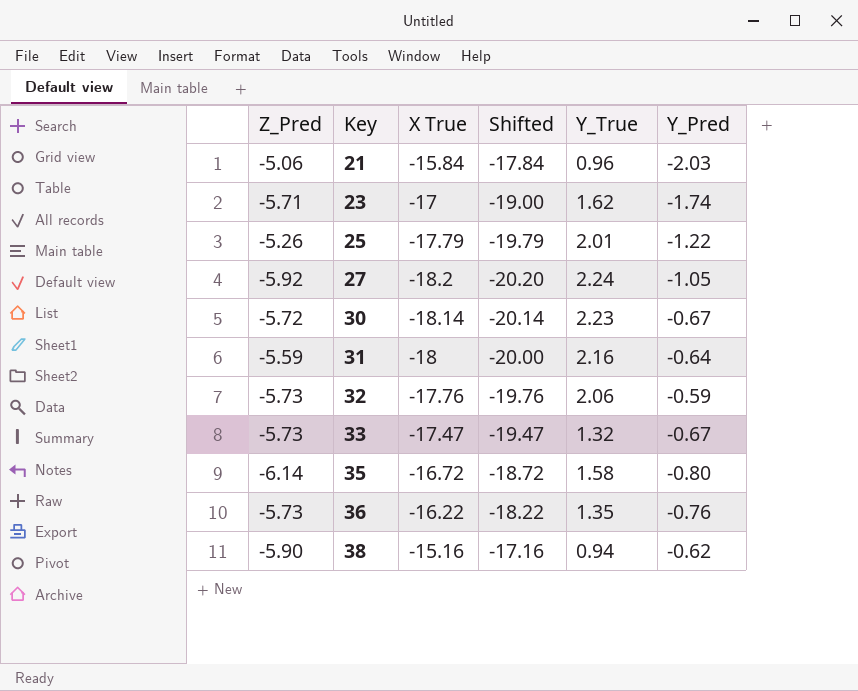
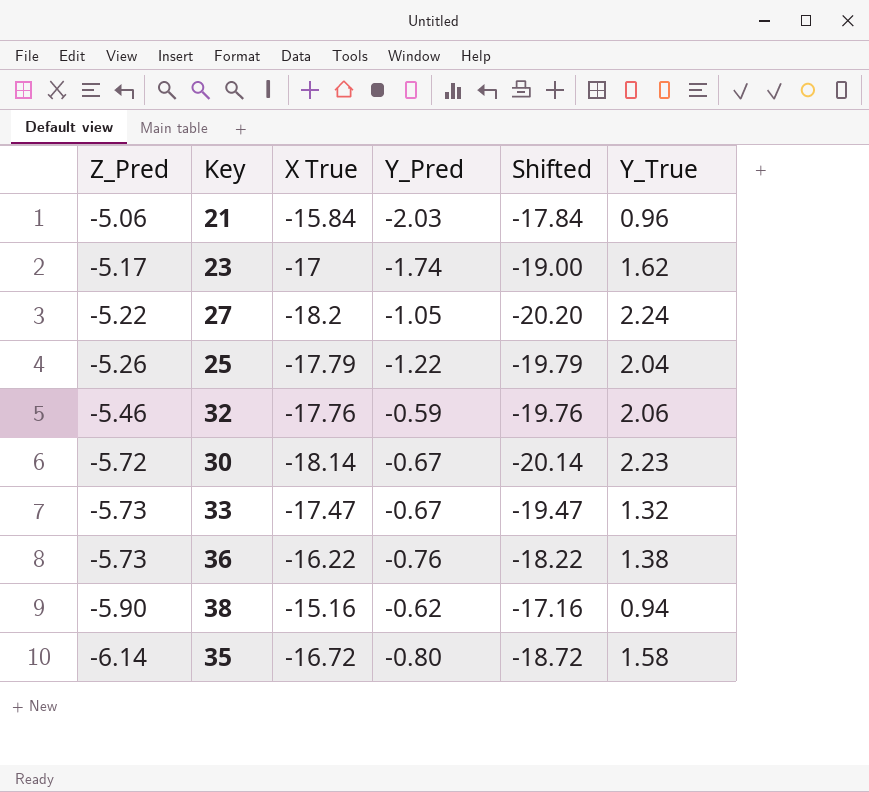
row order: Key ascending -> Z_Pred descending
column Y_Pred | position: 6 -> 4
row 31: -5.59 | -18 | -20.00 | 2.16 | -0.64 -> none
23 | Z_Pred: -5.71 -> -5.17
27 | Z_Pred: -5.92 -> -5.22
25 | Y_True: 2.01 -> 2.04
32 | Z_Pred: -5.73 -> -5.46
36 | Y_True: 1.35 -> 1.38

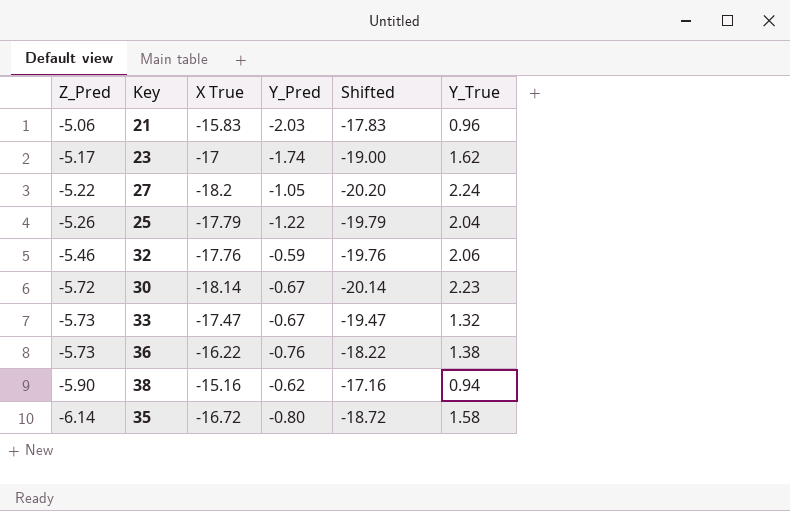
21 | X True: -15.84 -> -15.83
21 | Shifted: -17.84 -> -17.83

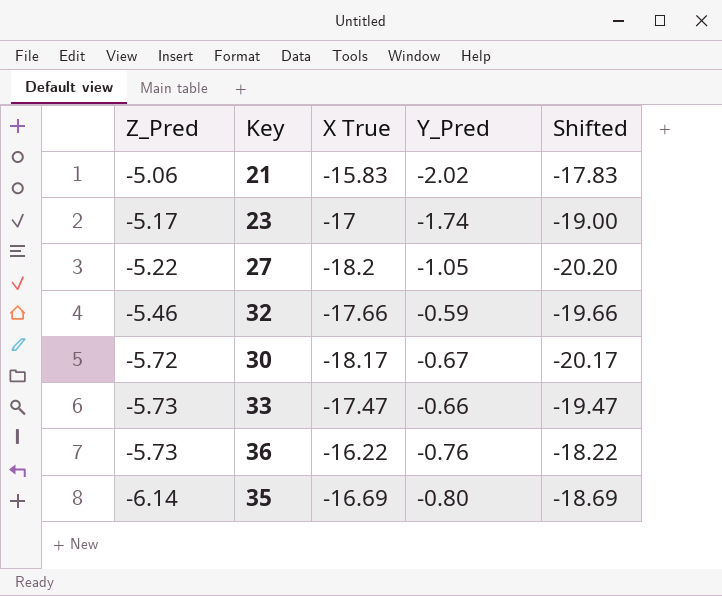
column Y_True | position: 6 -> none
row 25: -5.26 | -17.79 | -1.22 | -19.79 | 2.04 -> none
row 38: -5.90 | -15.16 | -0.62 | -17.16 | 0.94 -> none
21 | Y_Pred: -2.03 -> -2.02
32 | X True: -17.76 -> -17.66
32 | Shifted: -19.76 -> -19.66
30 | X True: -18.14 -> -18.17
30 | Shifted: -20.14 -> -20.17
33 | Y_Pred: -0.67 -> -0.66
35 | X True: -16.72 -> -16.69
35 | Shifted: -18.72 -> -18.69

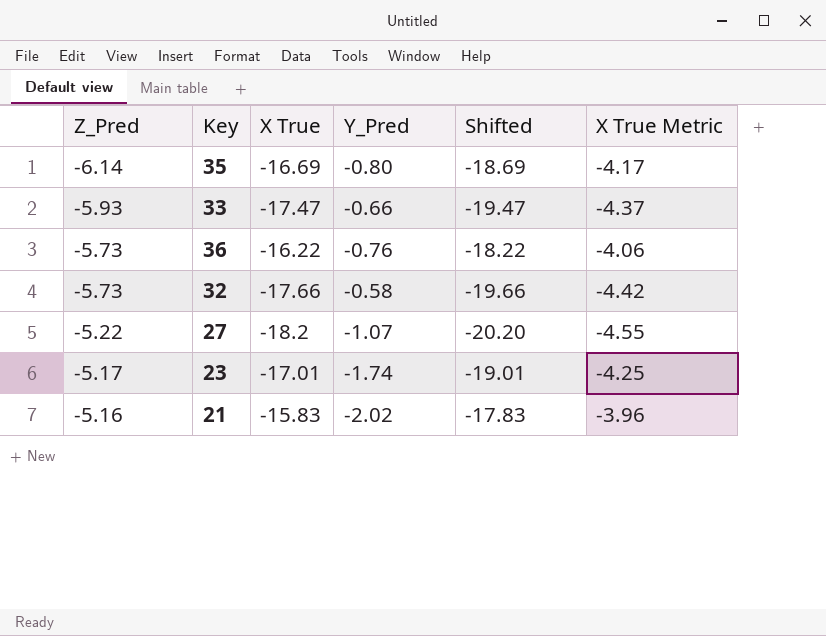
row order: Z_Pred descending -> Z_Pred ascending
column X True Metric | formula: none -> [X True] * 0.25
row 30: -5.72 | -18.17 | -0.67 | -20.17 -> none
33 | Z_Pred: -5.73 -> -5.93
32 | Z_Pred: -5.46 -> -5.73
32 | Y_Pred: -0.59 -> -0.58
27 | Y_Pred: -1.05 -> -1.07
23 | X True: -17 -> -17.01
23 | Shifted: -19.00 -> -19.01
21 | Z_Pred: -5.06 -> -5.16

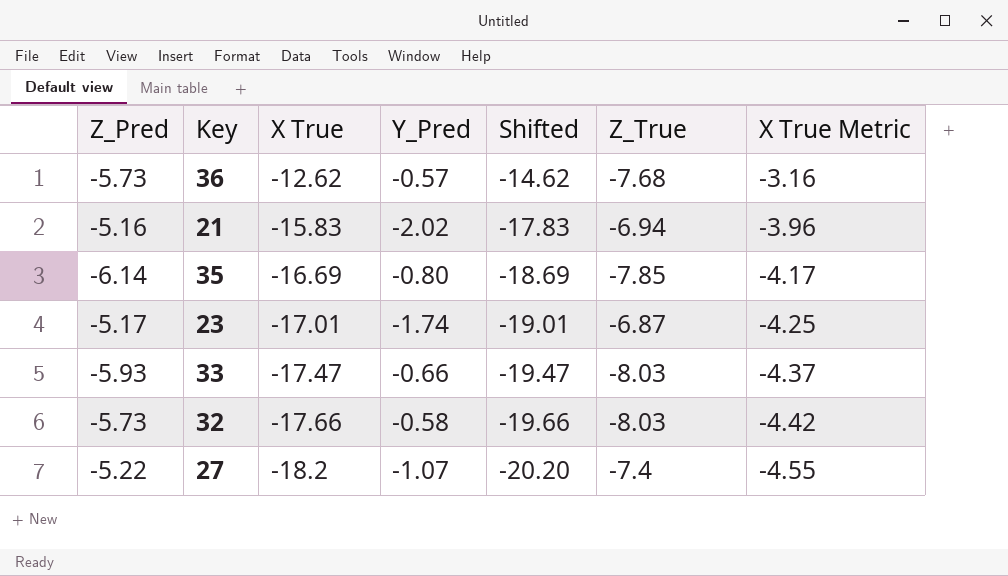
row order: Z_Pred ascending -> X True descending
column Z_True | position: none -> 6
36 | X True: -16.22 -> -12.62
36 | Y_Pred: -0.76 -> -0.57
36 | Shifted: -18.22 -> -14.62
36 | X True Metric: -4.06 -> -3.16

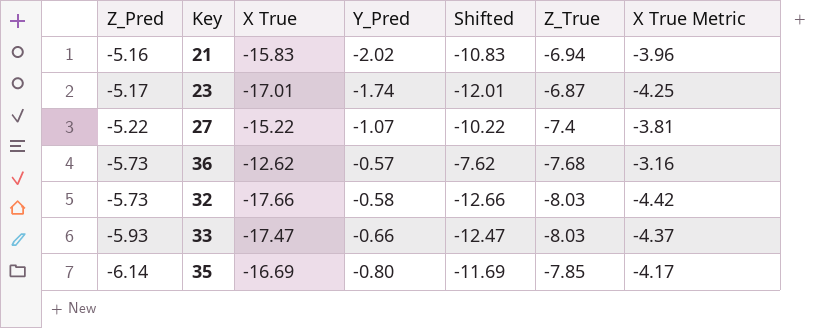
row order: X True descending -> Z_Pred descending
column Shifted | formula: [X True] - 2 -> [X True] + 5
27 | X True: -18.2 -> -15.22
27 | X True Metric: -4.55 -> -3.81

